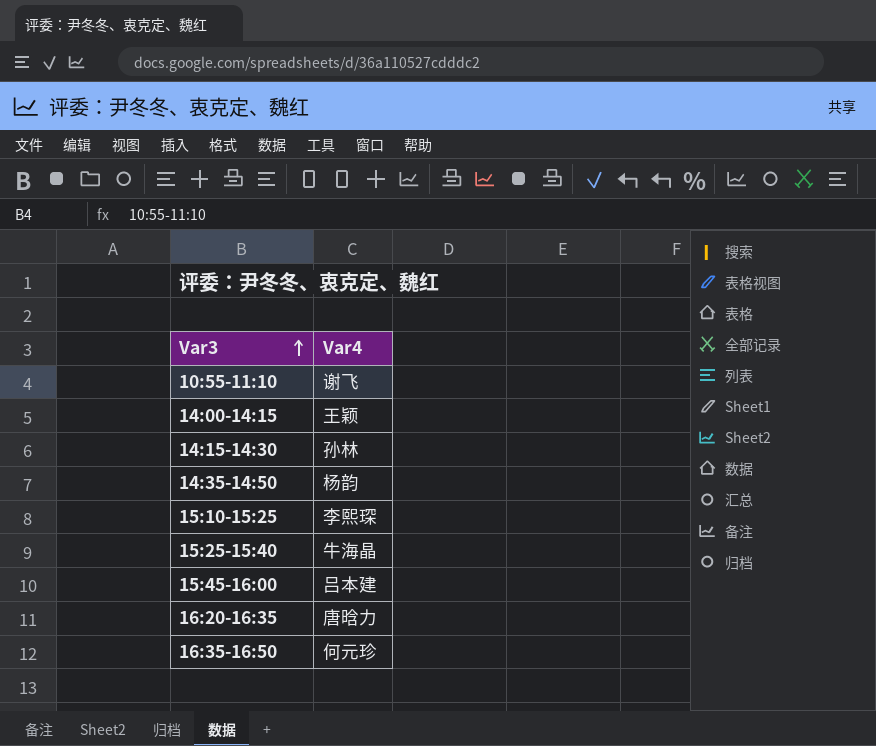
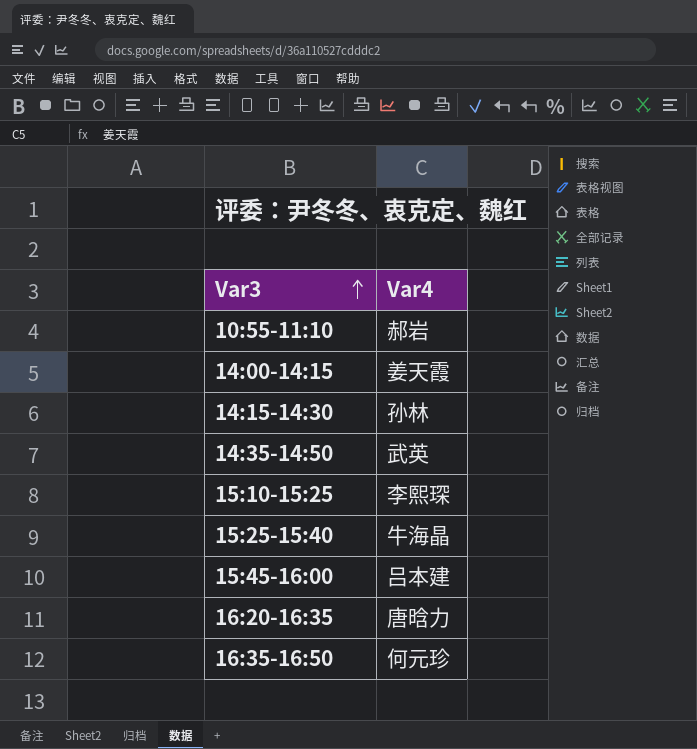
10:55-11:10 | Var4: 谢飞 -> 郝岩
14:00-14:15 | Var4: 王颖 -> 姜天霞
14:35-14:50 | Var4: 杨韵 -> 武英

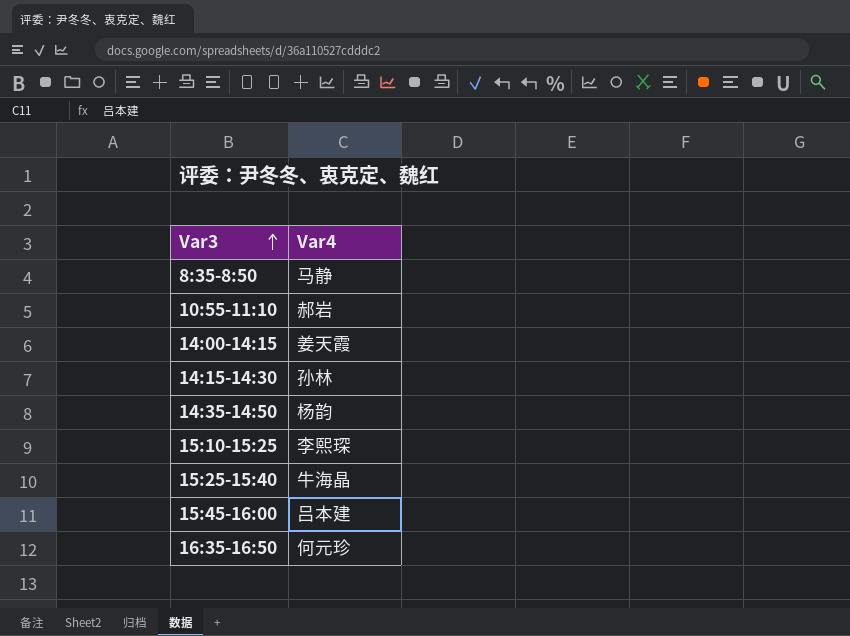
row 16:20-16:35: 唐晗力 -> none
row 8:35-8:50: none -> 马静
14:35-14:50 | Var4: 武英 -> 杨韵

